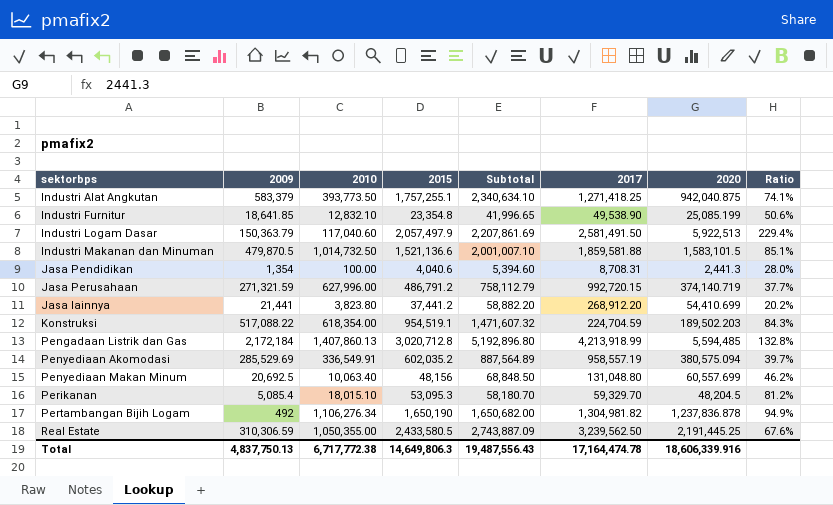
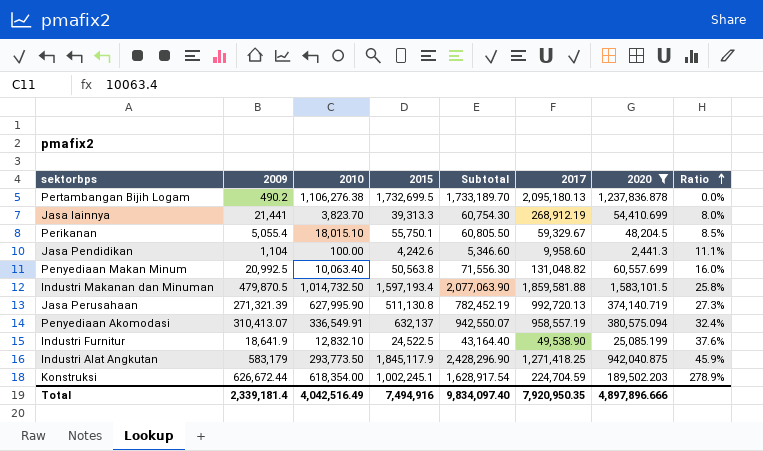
filter: none -> 2020 <= 1,583,101.5
row order: none -> Ratio ascending
column Ratio | formula: [2020] / [2017] -> [2009] / [2017]
Pertambangan Bijih Logam | 2009: 492 -> 490.2
Pertambangan Bijih Logam | 2010: 1,106,276.34 -> 1,106,276.38
Pertambangan Bijih Logam | 2015: 1,650,190 -> 1,732,699.5
Pertambangan Bijih Logam | Subtotal: 1,650,682.00 -> 1,733,189.70
Pertambangan Bijih Logam | 2017: 1,304,981.82 -> 2,095,180.13
Jasa lainnya | 2010: 3,823.80 -> 3,823.70
Jasa lainnya | 2015: 37,441.2 -> 39,313.3
Jasa lainnya | Subtotal: 58,882.20 -> 60,754.30
Jasa lainnya | 2017: 268,912.20 -> 268,912.19
Perikanan | 2009: 5,085.4 -> 5,055.4
Perikanan | 2015: 53,095.3 -> 55,750.1
Perikanan | Subtotal: 58,180.70 -> 60,805.50
Perikanan | 2017: 59,329.70 -> 59,329.67
Jasa Pendidikan | 2009: 1,354 -> 1,104
Jasa Pendidikan | 2015: 4,040.6 -> 4,242.6
Jasa Pendidikan | Subtotal: 5,394.60 -> 5,346.60
Jasa Pendidikan | 2017: 8,708.31 -> 9,958.60
Penyediaan Makan Minum | 2009: 20,692.5 -> 20,992.5
Penyediaan Makan Minum | 2015: 48,156 -> 50,563.8
Penyediaan Makan Minum | Subtotal: 68,848.50 -> 71,556.30
Penyediaan Makan Minum | 2017: 131,048.80 -> 131,048.82
Industri Makanan dan Minuman | 2015: 1,521,136.6 -> 1,597,193.4
Industri Makanan dan Minuman | Subtotal: 2,001,007.10 -> 2,077,063.90
Jasa Perusahaan | 2009: 271,321.59 -> 271,321.39
Jasa Perusahaan | 2010: 627,996.00 -> 627,995.90
Jasa Perusahaan | 2015: 486,791.2 -> 511,130.8
Jasa Perusahaan | Subtotal: 758,112.79 -> 782,452.19
Jasa Perusahaan | 2017: 992,720.15 -> 992,720.13
Penyediaan Akomodasi | 2009: 285,529.69 -> 310,413.07
Penyediaan Akomodasi | 2015: 602,035.2 -> 632,137
Penyediaan Akomodasi | Subtotal: 887,564.89 -> 942,550.07
Industri Furnitur | 2009: 18,641.85 -> 18,641.9
Industri Furnitur | 2015: 23,354.8 -> 24,522.5
Industri Furnitur | Subtotal: 41,996.65 -> 43,164.40
Industri Alat Angkutan | 2009: 583,379 -> 583,179
Industri Alat Angkutan | 2010: 393,773.50 -> 293,773.50
Industri Alat Angkutan | 2015: 1,757,255.1 -> 1,845,117.9
Industri Alat Angkutan | Subtotal: 2,340,634.10 -> 2,428,296.90
Konstruksi | 2009: 517,088.22 -> 626,672.44
Konstruksi | 2015: 954,519.1 -> 1,002,245.1
Konstruksi | Subtotal: 1,471,607.32 -> 1,628,917.54
Total | 2009: 4,837,750.13 -> 2,339,181.4
Total | 2010: 6,717,772.38 -> 4,042,516.49
Total | 2015: 14,649,806.3 -> 7,494,916
Total | Subtotal: 19,487,556.43 -> 9,834,097.40
Total | 2017: 17,164,474.78 -> 7,920,950.35
Total | 2020: 18,606,339.916 -> 4,897,896.666

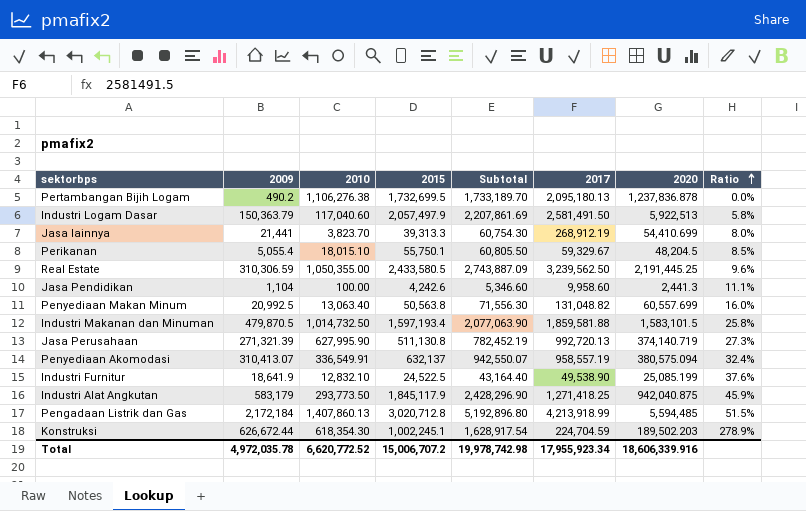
filter: 2020 <= 1,583,101.5 -> none
Penyediaan Makan Minum | 2010: 10,063.40 -> 13,063.40
Konstruksi | 2010: 618,354.00 -> 618,354.30
Total | 2009: 2,339,181.4 -> 4,972,035.78
Total | 2010: 4,042,516.49 -> 6,620,772.52
Total | 2015: 7,494,916 -> 15,006,707.2
Total | Subtotal: 9,834,097.40 -> 19,978,742.98
Total | 2017: 7,920,950.35 -> 17,955,923.34
Total | 2020: 4,897,896.666 -> 18,606,339.916

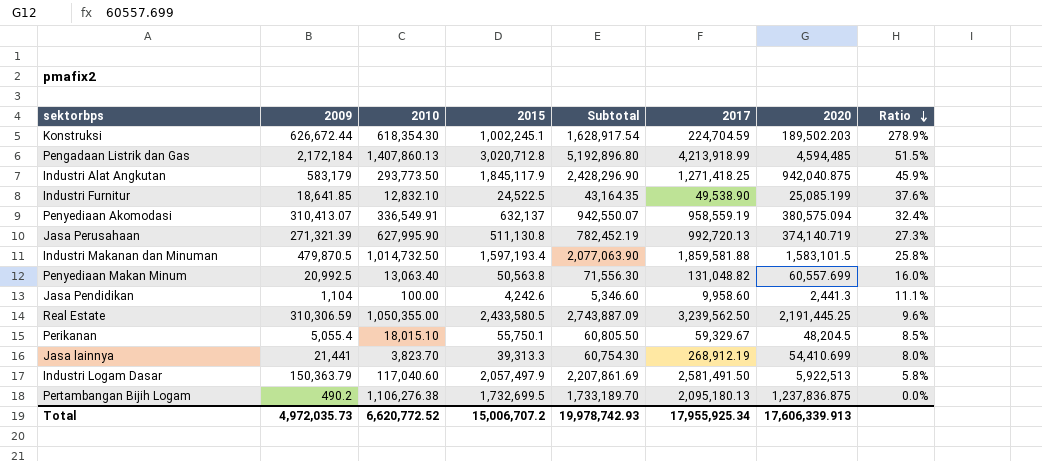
row order: Ratio ascending -> Ratio descending
Pengadaan Listrik dan Gas | 2020: 5,594,485 -> 4,594,485
Industri Furnitur | 2009: 18,641.9 -> 18,641.85
Industri Furnitur | Subtotal: 43,164.40 -> 43,164.35
Penyediaan Akomodasi | 2017: 958,557.19 -> 958,559.19
Pertambangan Bijih Logam | 2020: 1,237,836.878 -> 1,237,836.875
Total | 2009: 4,972,035.78 -> 4,972,035.73
Total | Subtotal: 19,978,742.98 -> 19,978,742.93
Total | 2017: 17,955,923.34 -> 17,955,925.34
Total | 2020: 18,606,339.916 -> 17,606,339.913

